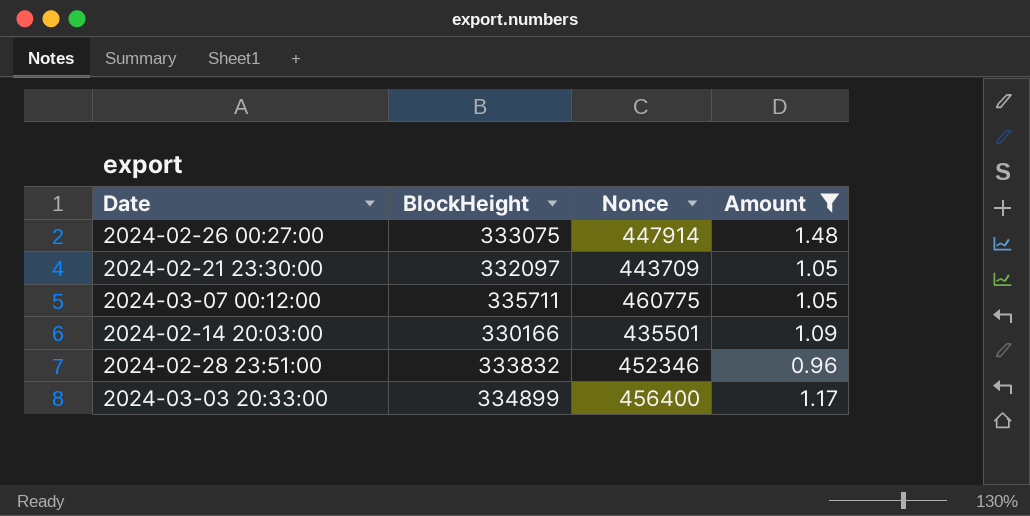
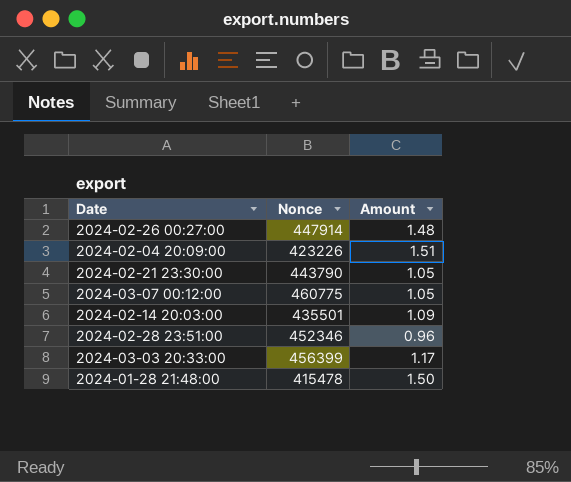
filter: Amount <= 1.48 -> none
column BlockHeight | position: 2 -> none
2024-02-21 23:30:00 | Nonce: 443709 -> 443790
2024-03-03 20:33:00 | Nonce: 456400 -> 456399

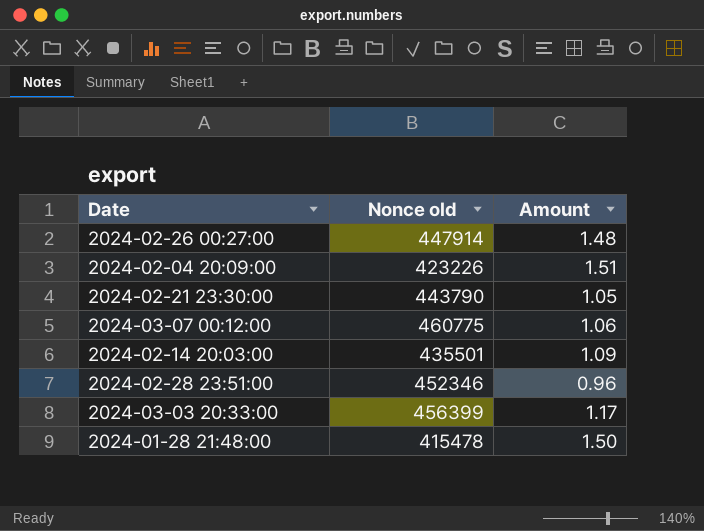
column name: Nonce -> Nonce old
2024-03-07 00:12:00 | Amount: 1.05 -> 1.06

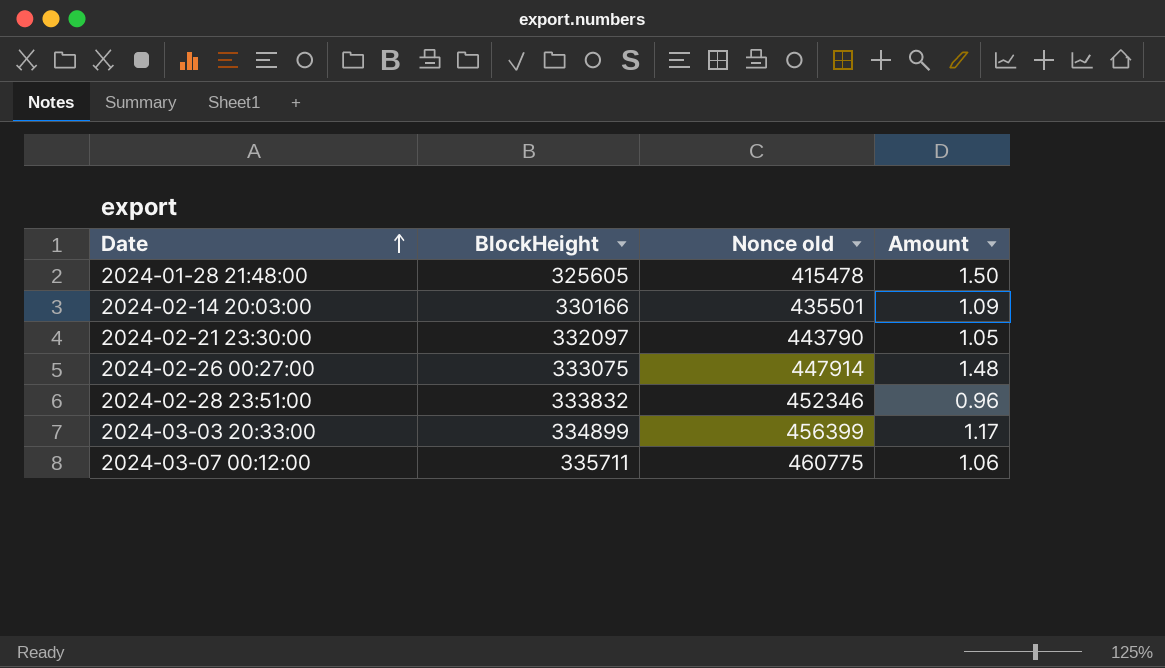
row order: none -> Date ascending
column BlockHeight | position: none -> 2
row 2024-02-04 20:09:00: 423226 | 1.51 -> none

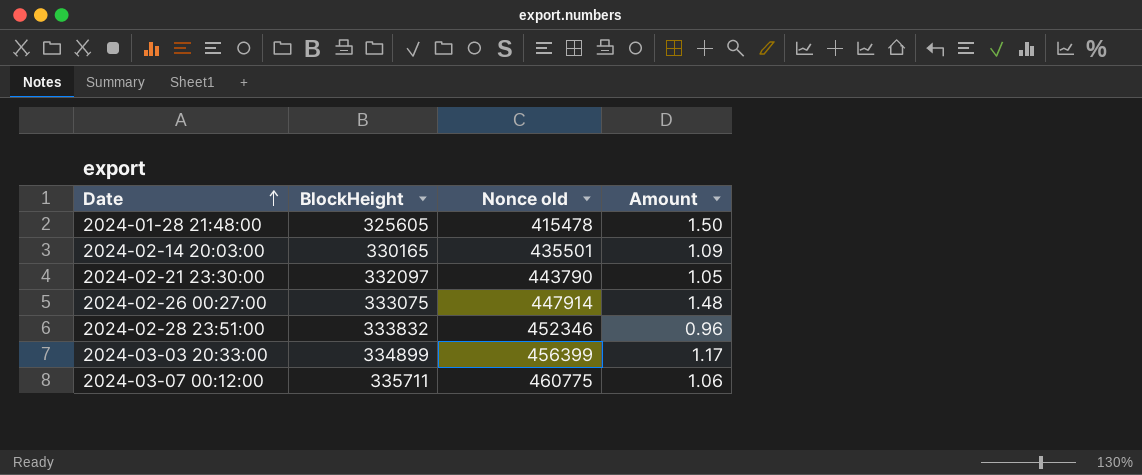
2024-02-14 20:03:00 | BlockHeight: 330166 -> 330165

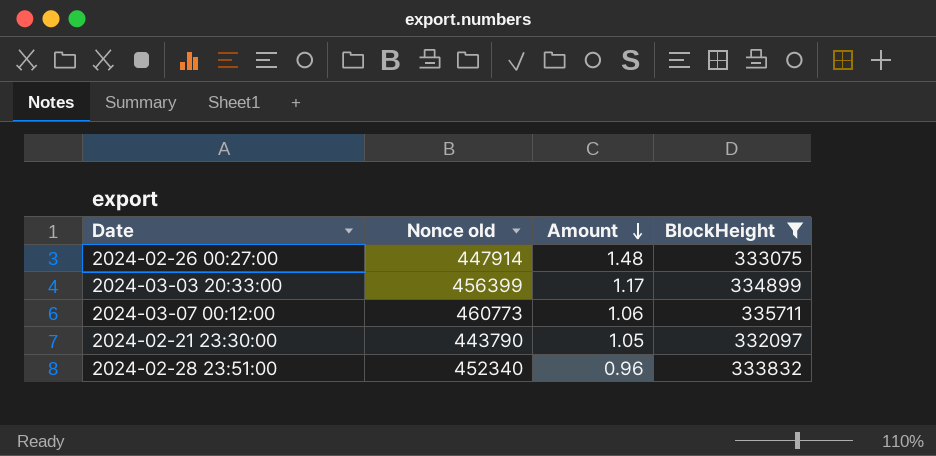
filter: none -> BlockHeight >= 332097
row order: Date ascending -> Amount descending
column BlockHeight | position: 2 -> 4
2024-03-07 00:12:00 | Nonce old: 460775 -> 460773
2024-02-28 23:51:00 | Nonce old: 452346 -> 452340

